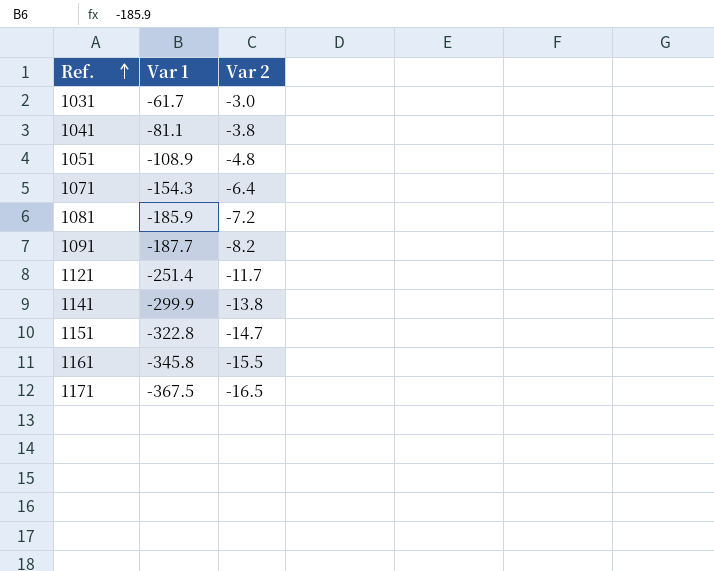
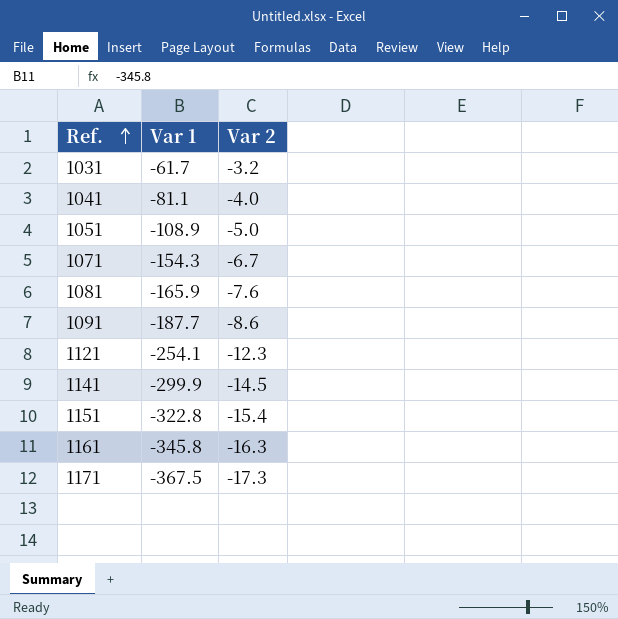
1031 | Var 2: -3.0 -> -3.2
1041 | Var 2: -3.8 -> -4.0
1051 | Var 2: -4.8 -> -5.0
1071 | Var 2: -6.4 -> -6.7
1081 | Var 1: -185.9 -> -165.9
1081 | Var 2: -7.2 -> -7.6
1091 | Var 2: -8.2 -> -8.6
1121 | Var 1: -251.4 -> -254.1
1121 | Var 2: -11.7 -> -12.3
1141 | Var 2: -13.8 -> -14.5
1151 | Var 2: -14.7 -> -15.4
1161 | Var 2: -15.5 -> -16.3
1171 | Var 2: -16.5 -> -17.3

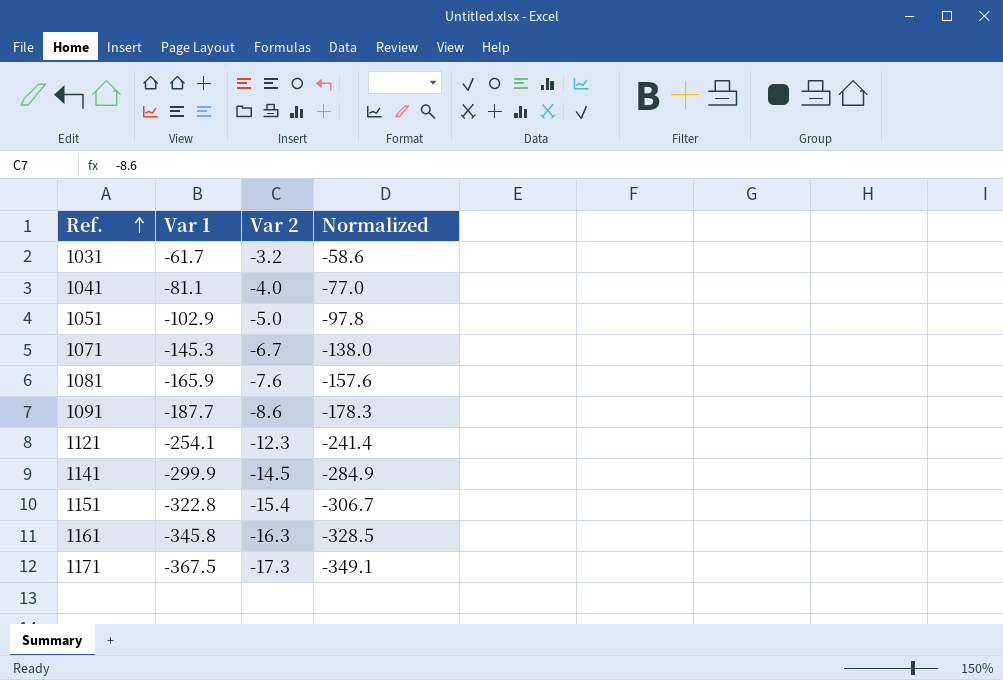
column Normalized | formula: none -> [Var 1] * 0.95
1051 | Var 1: -108.9 -> -102.9
1071 | Var 1: -154.3 -> -145.3

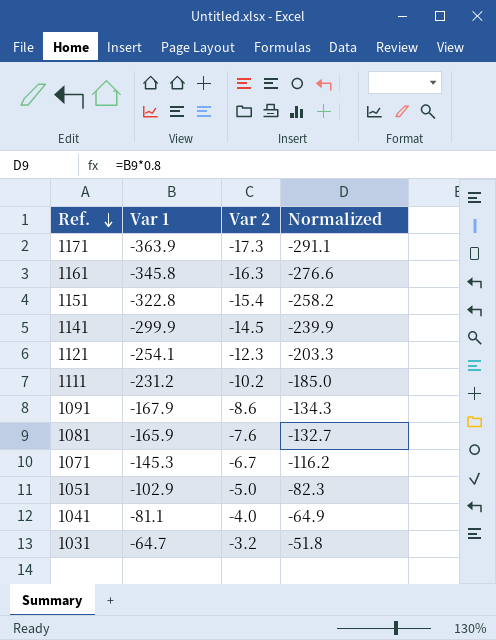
row order: Ref. ascending -> Ref. descending
column Normalized | formula: [Var 1] * 0.95 -> [Var 1] * 0.8
1171 | Var 1: -367.5 -> -363.9
row 1111: none -> -231.2 | -10.2 | -185.0
1091 | Var 1: -187.7 -> -167.9
1031 | Var 1: -61.7 -> -64.7

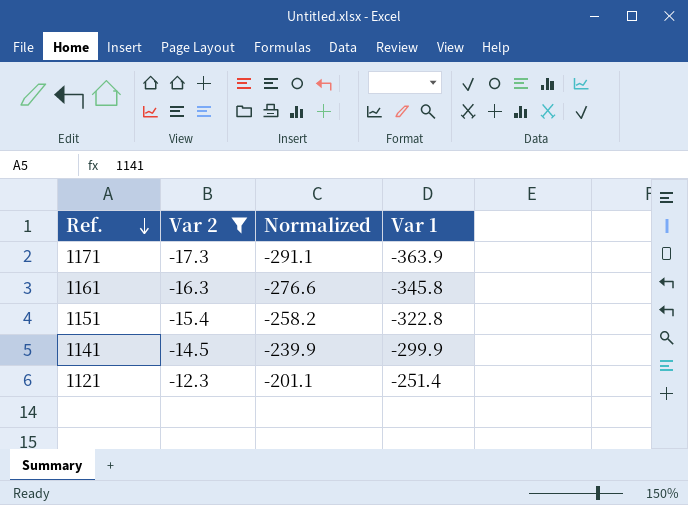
filter: none -> Var 2 <= -12.3
column Var 1 | position: 2 -> 4
1121 | Normalized: -203.3 -> -201.1
1121 | Var 1: -254.1 -> -251.4

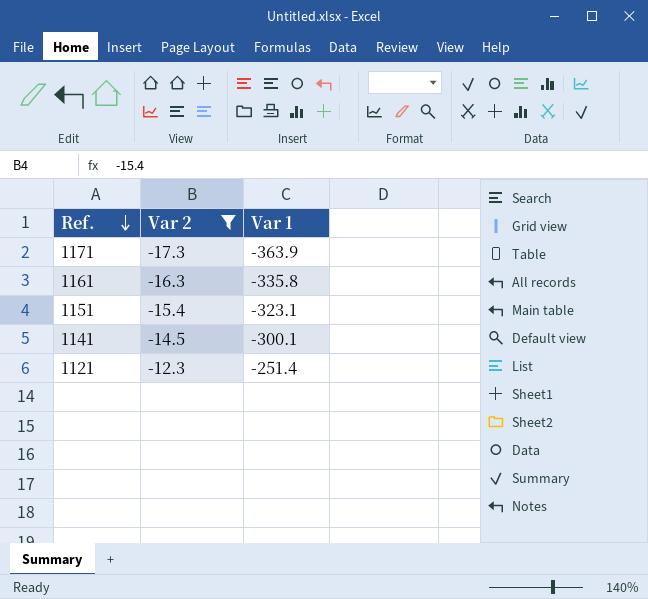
column Normalized | formula: [Var 1] * 0.8 -> none
1161 | Var 1: -345.8 -> -335.8
1151 | Var 1: -322.8 -> -323.1
1141 | Var 1: -299.9 -> -300.1

